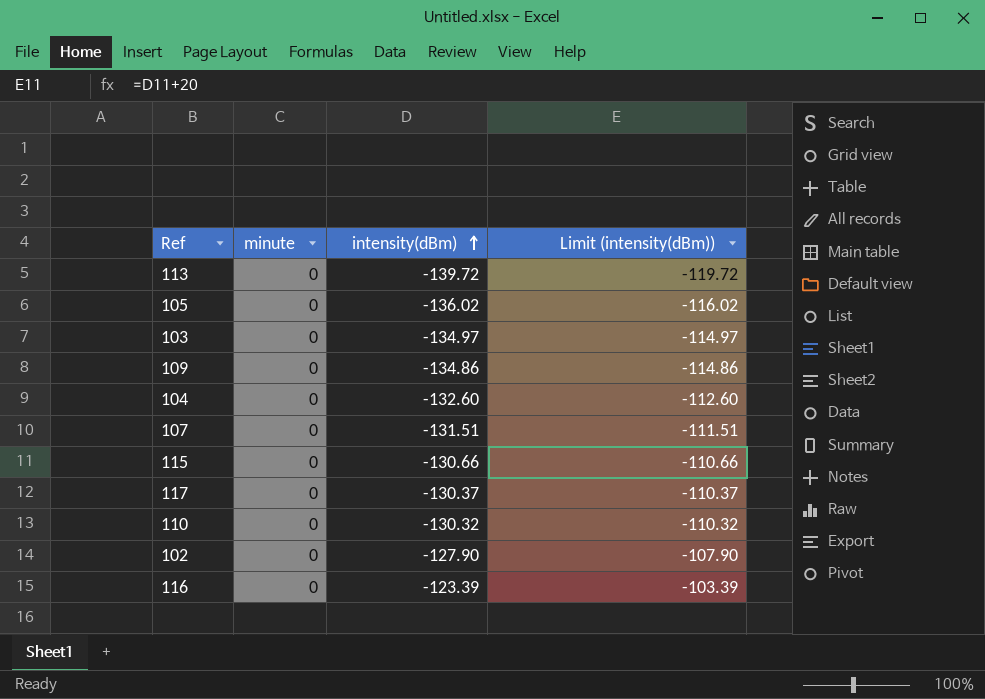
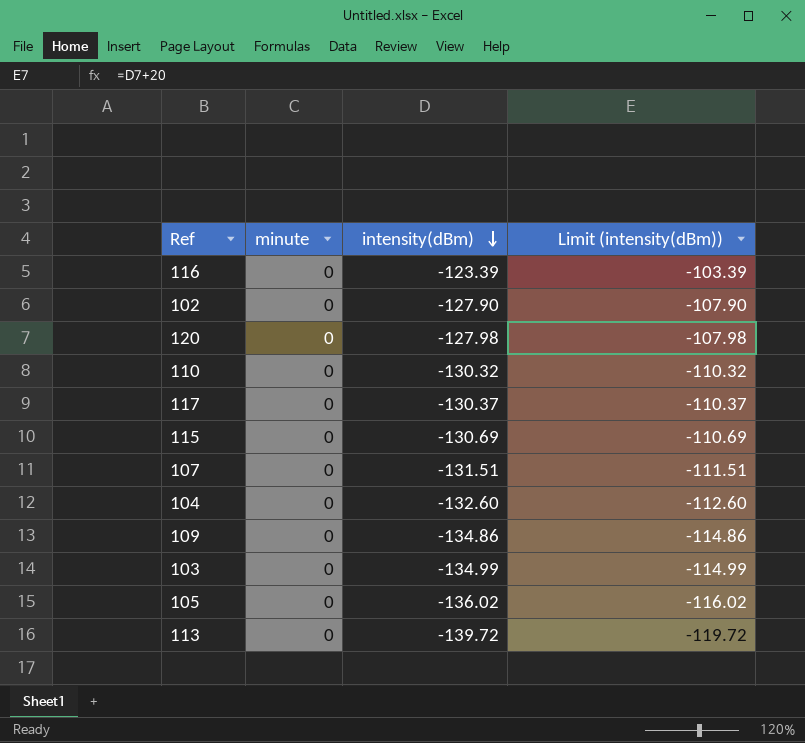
row order: intensity(dBm) ascending -> intensity(dBm) descending
row 120: none -> 0 | -127.98 | -107.98
115 | intensity(dBm): -130.66 -> -130.69
115 | Limit (intensity(dBm)): -110.66 -> -110.69
103 | intensity(dBm): -134.97 -> -134.99
103 | Limit (intensity(dBm)): -114.97 -> -114.99

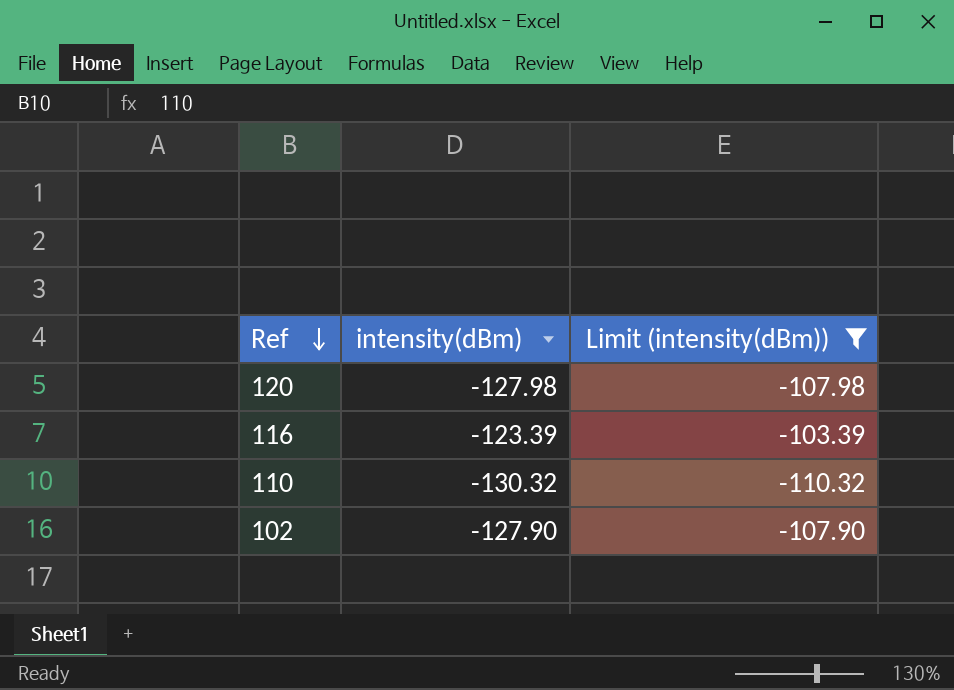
filter: none -> Limit (intensity(dBm)) >= -110.32
row order: intensity(dBm) descending -> Ref descending
column minute | position: 2 -> none

